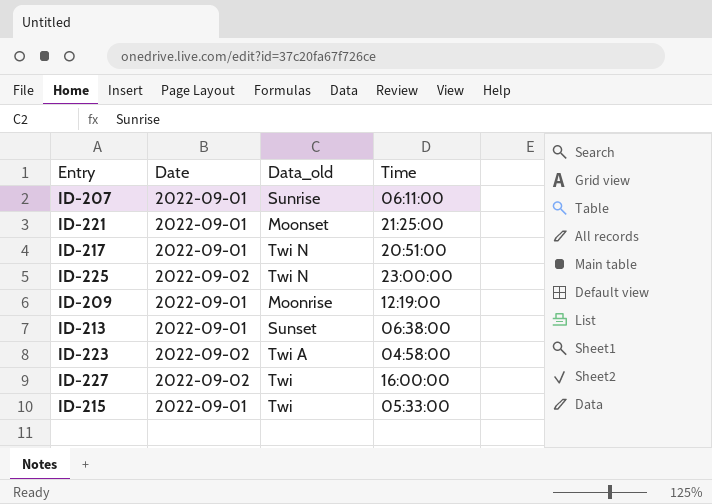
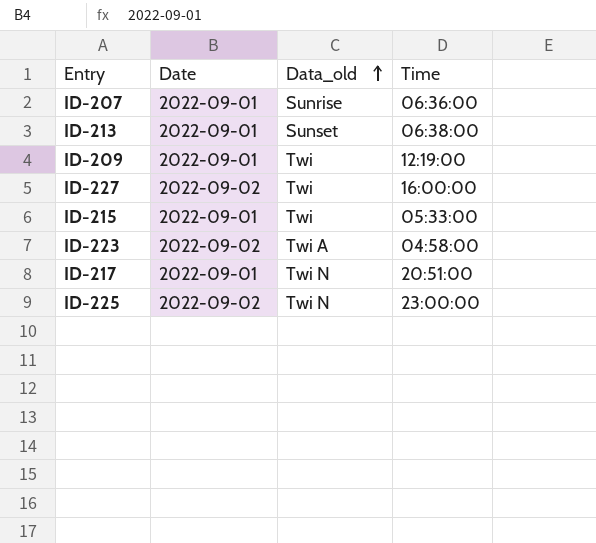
row order: none -> Data_old ascending
row ID-221: 2022-09-01 | Moonset | 21:25:00 -> none
ID-207 | Time: 06:11:00 -> 06:36:00
ID-209 | Data_old: Moonrise -> Twi

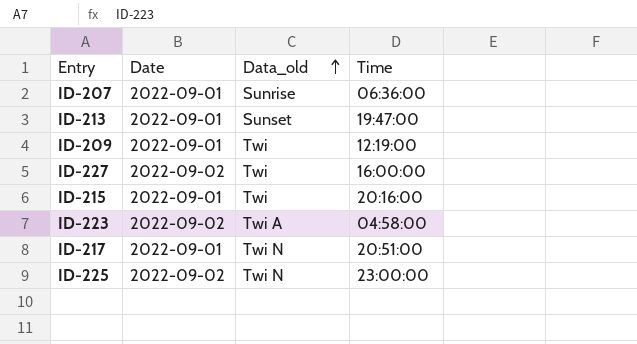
ID-213 | Time: 06:38:00 -> 19:47:00
ID-215 | Time: 05:33:00 -> 20:16:00

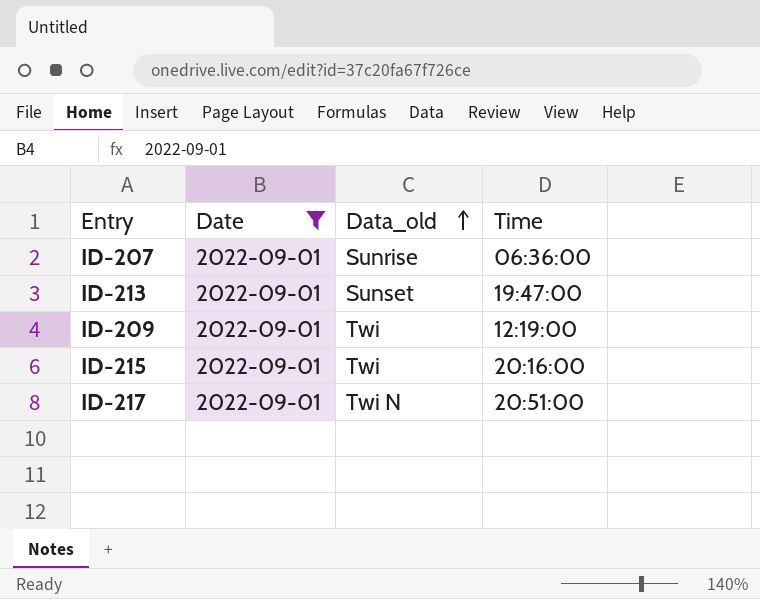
filter: none -> Date = 2022-09-01

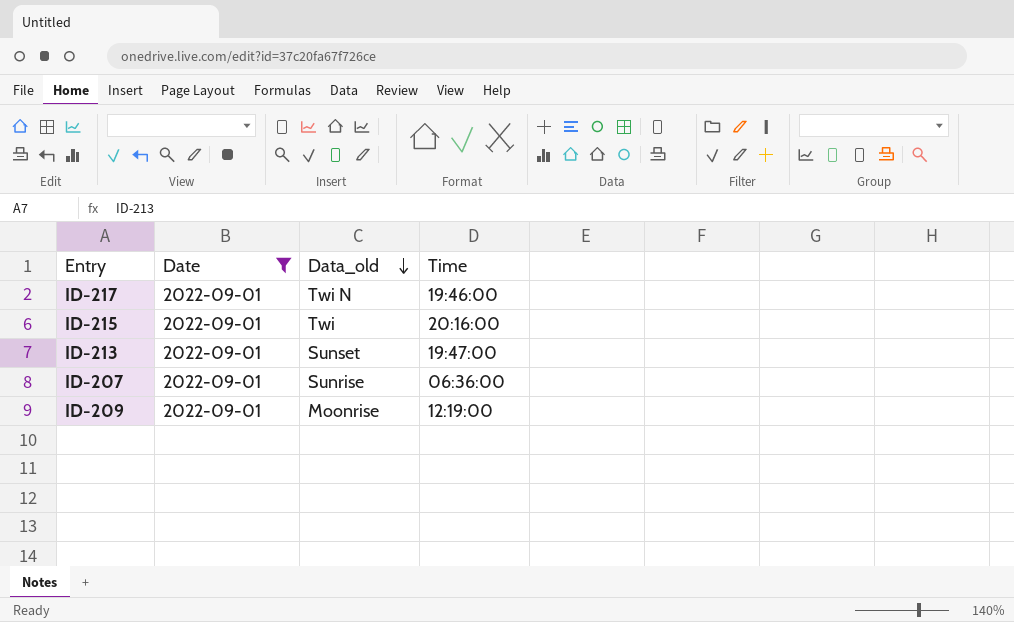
row order: Data_old ascending -> Data_old descending
ID-217 | Time: 20:51:00 -> 19:46:00
ID-209 | Data_old: Twi -> Moonrise

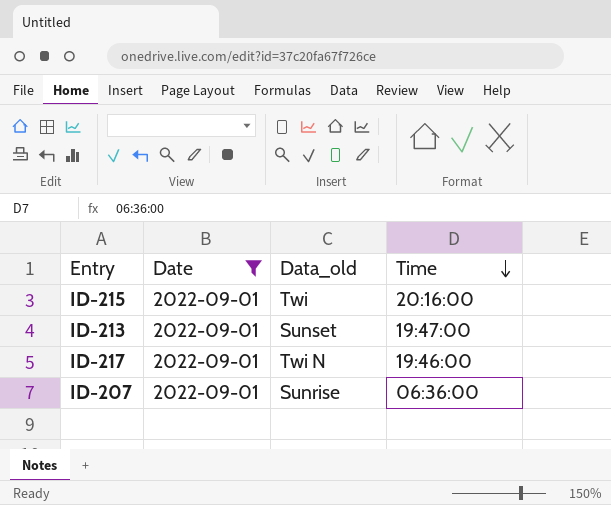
row order: Data_old descending -> Time descending
row ID-209: 2022-09-01 | Moonrise | 12:19:00 -> none

